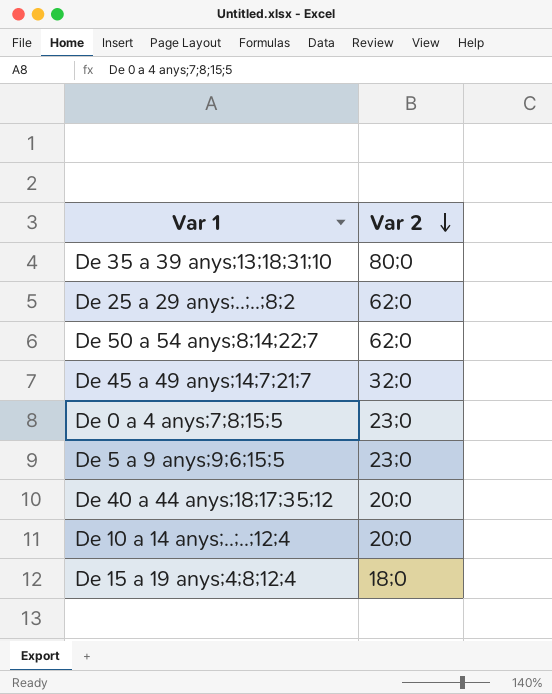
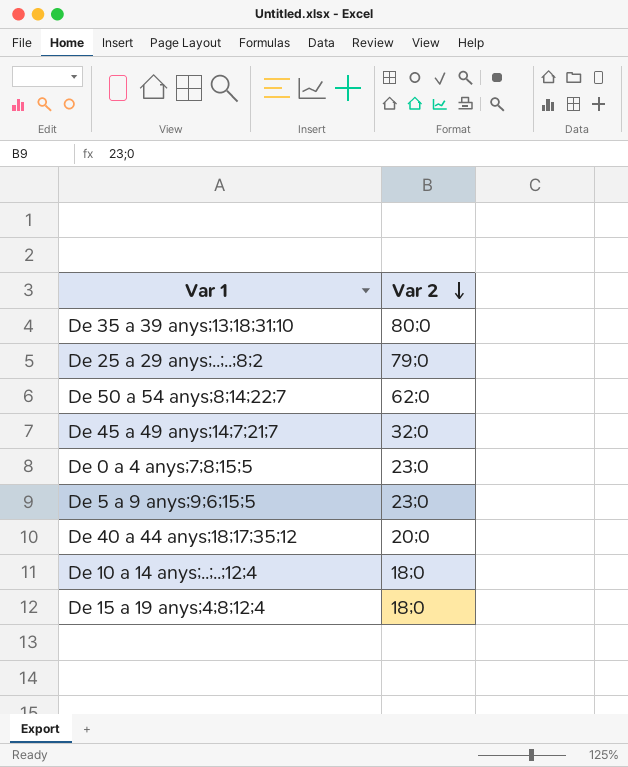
De 25 a 29 anys;..;..;8;2 | Var 2: 62;0 -> 79;0
De 10 a 14 anys;..;..;12;4 | Var 2: 20;0 -> 18;0

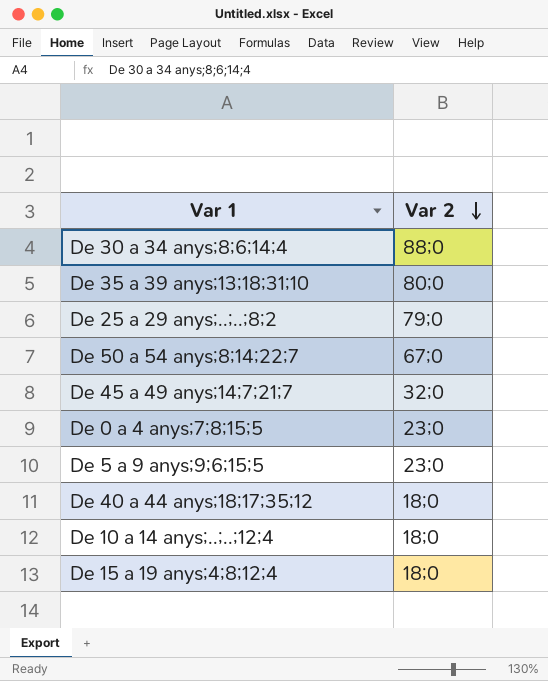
row De 30 a 34 anys;8;6;14;4: none -> 88;0
De 50 a 54 anys;8;14;22;7 | Var 2: 62;0 -> 67;0
De 40 a 44 anys;18;17;35;12 | Var 2: 20;0 -> 18;0

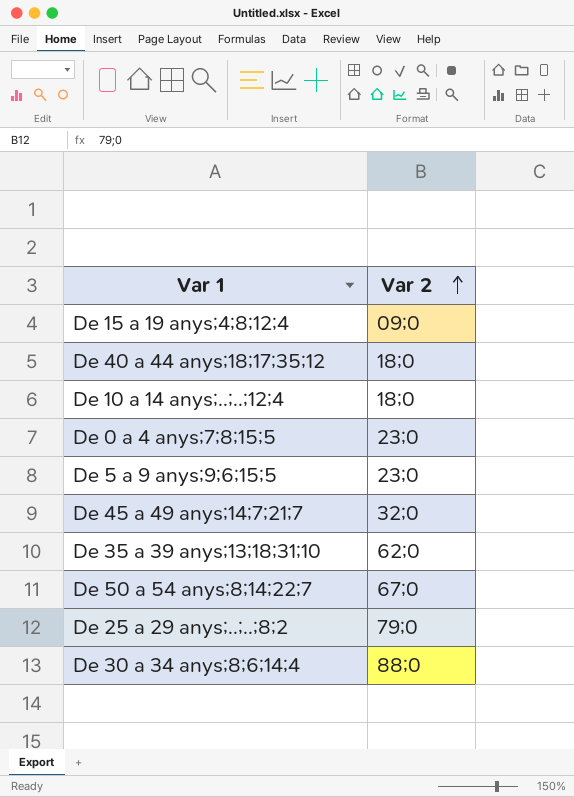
row order: Var 2 descending -> Var 2 ascending
De 15 a 19 anys;4;8;12;4 | Var 2: 18;0 -> 09;0
De 35 a 39 anys;13;18;31;10 | Var 2: 80;0 -> 62;0

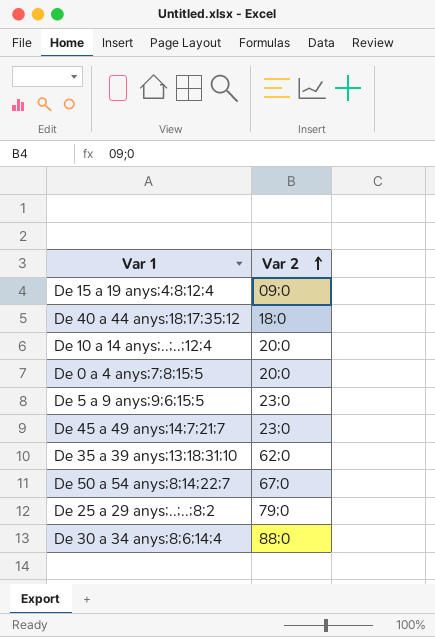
De 10 a 14 anys;..;..;12;4 | Var 2: 18;0 -> 20;0
De 0 a 4 anys;7;8;15;5 | Var 2: 23;0 -> 20;0
De 45 a 49 anys;14;7;21;7 | Var 2: 32;0 -> 23;0

